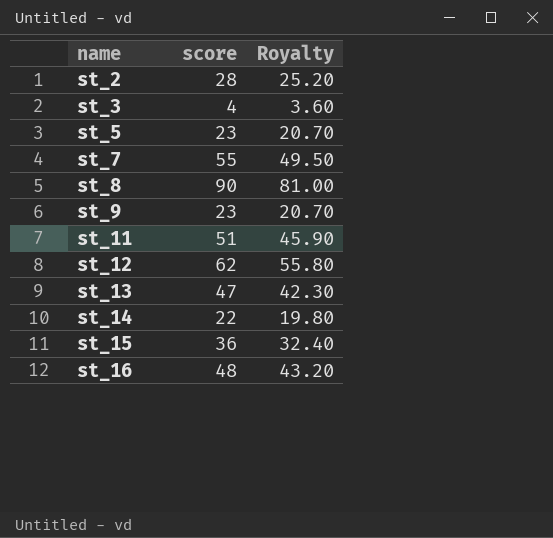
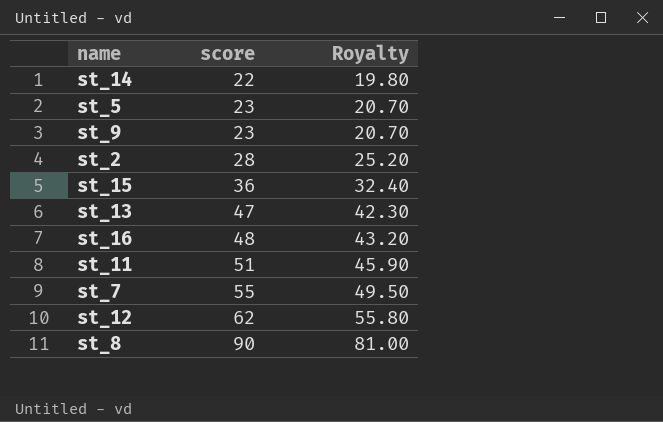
row order: name ascending -> score ascending
row st_3: 4 | 3.60 -> none

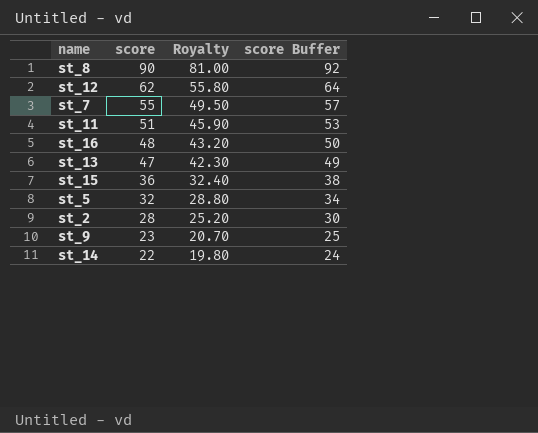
row order: score ascending -> score descending
column score Buffer | formula: none -> [score] + 2
st_5 | score: 23 -> 32
st_5 | Royalty: 20.70 -> 28.80

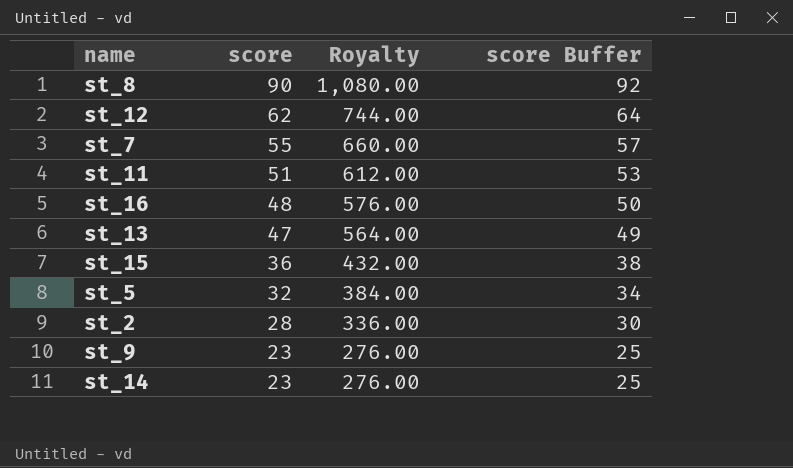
column Royalty | formula: [score] * 0.9 -> [score] * 12
st_14 | score: 22 -> 23
st_14 | score Buffer: 24 -> 25

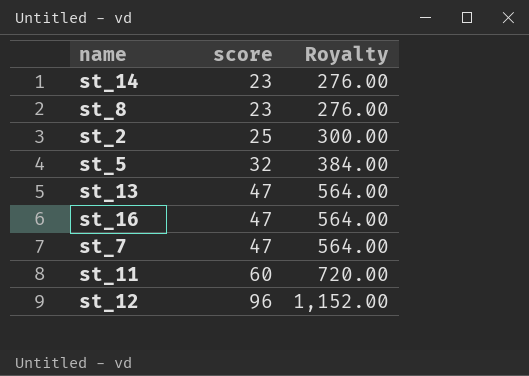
row order: score descending -> score ascending
column score Buffer | formula: [score] + 2 -> none
row st_15: 36 | 432.00 | 38 -> none
row st_9: 23 | 276.00 | 25 -> none
st_8 | score: 90 -> 23
st_8 | Royalty: 1,080.00 -> 276.00
st_2 | score: 28 -> 25
st_2 | Royalty: 336.00 -> 300.00
st_16 | score: 48 -> 47
st_16 | Royalty: 576.00 -> 564.00
st_7 | score: 55 -> 47
st_7 | Royalty: 660.00 -> 564.00
st_11 | score: 51 -> 60
st_11 | Royalty: 612.00 -> 720.00
st_12 | score: 62 -> 96
st_12 | Royalty: 744.00 -> 1,152.00

